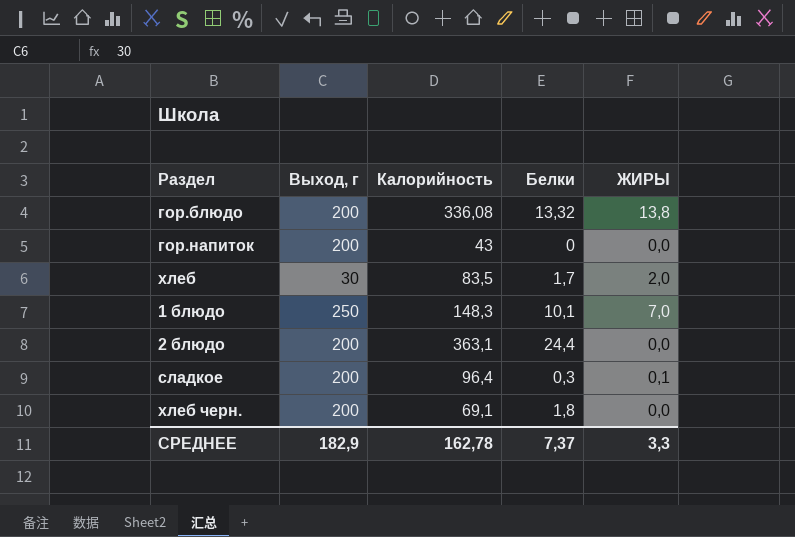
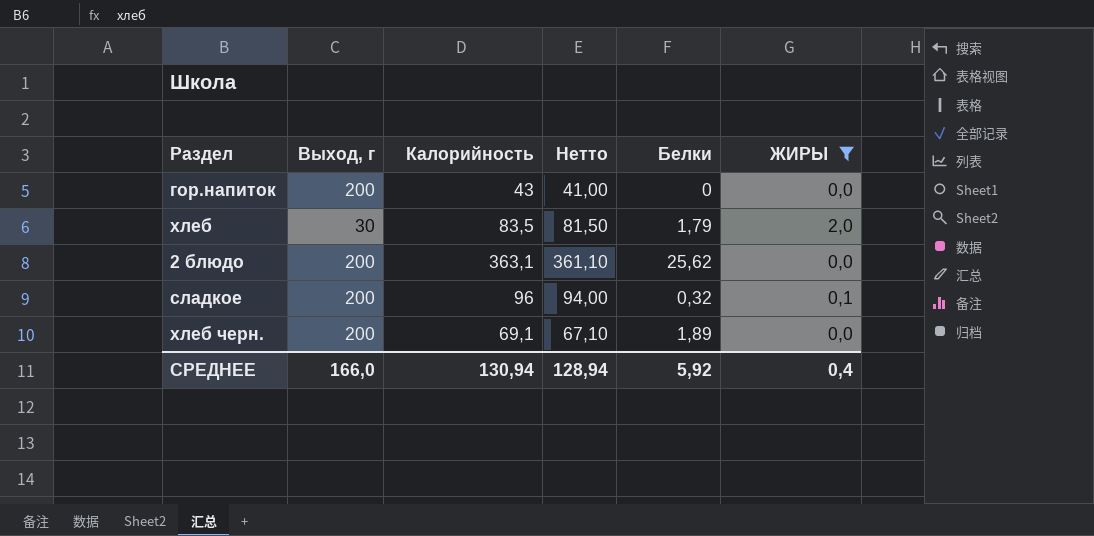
filter: none -> ЖИРЫ <= 2,0
column Нетто | formula: none -> [Калорийность] - 2
хлеб | Белки: 1,7 -> 1,79
2 блюдо | Белки: 24,4 -> 25,62
сладкое | Калорийность: 96,4 -> 96
сладкое | Белки: 0,3 -> 0,32
хлеб черн. | Белки: 1,8 -> 1,89
СРЕДНЕЕ | Выход, г: 182,9 -> 166,0
СРЕДНЕЕ | Калорийность: 162,78 -> 130,94
СРЕДНЕЕ | Белки: 7,37 -> 5,92
СРЕДНЕЕ | ЖИРЫ: 3,3 -> 0,4

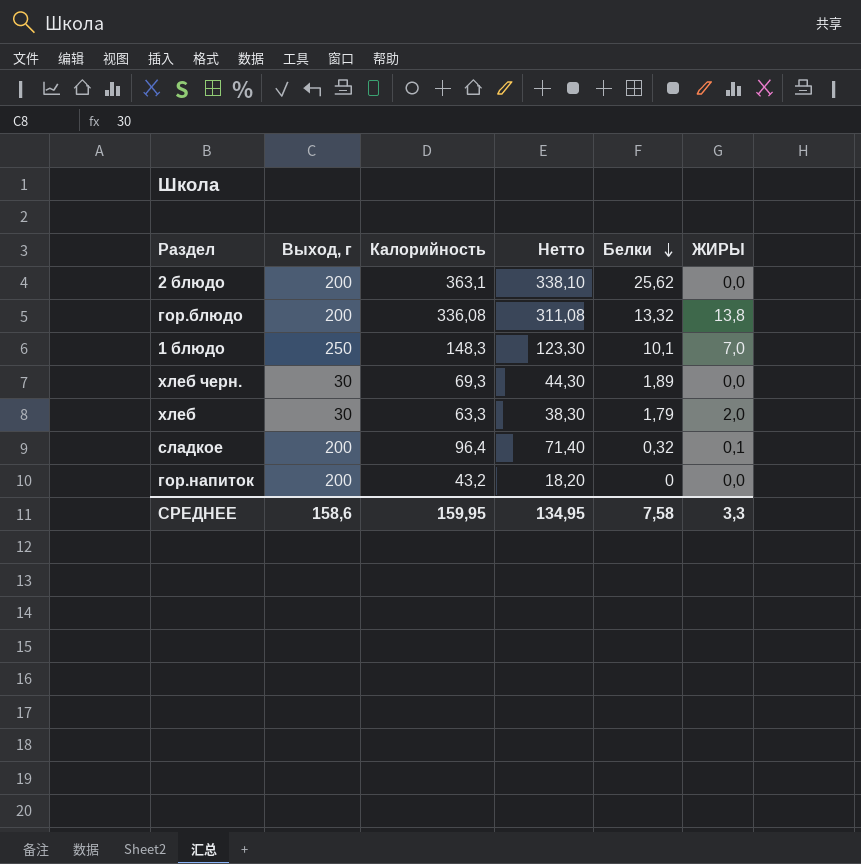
filter: ЖИРЫ <= 2,0 -> none
row order: none -> Белки descending
column Нетто | formula: [Калорийность] - 2 -> [Калорийность] - 25
хлеб черн. | Выход, г: 200 -> 30
хлеб черн. | Калорийность: 69,1 -> 69,3
хлеб | Калорийность: 83,5 -> 63,3
сладкое | Калорийность: 96 -> 96,4
гор.напиток | Калорийность: 43 -> 43,2
СРЕДНЕЕ | Выход, г: 166,0 -> 158,6
СРЕДНЕЕ | Калорийность: 130,94 -> 159,95
СРЕДНЕЕ | Нетто: 128,94 -> 134,95
СРЕДНЕЕ | Белки: 5,92 -> 7,58
СРЕДНЕЕ | ЖИРЫ: 0,4 -> 3,3

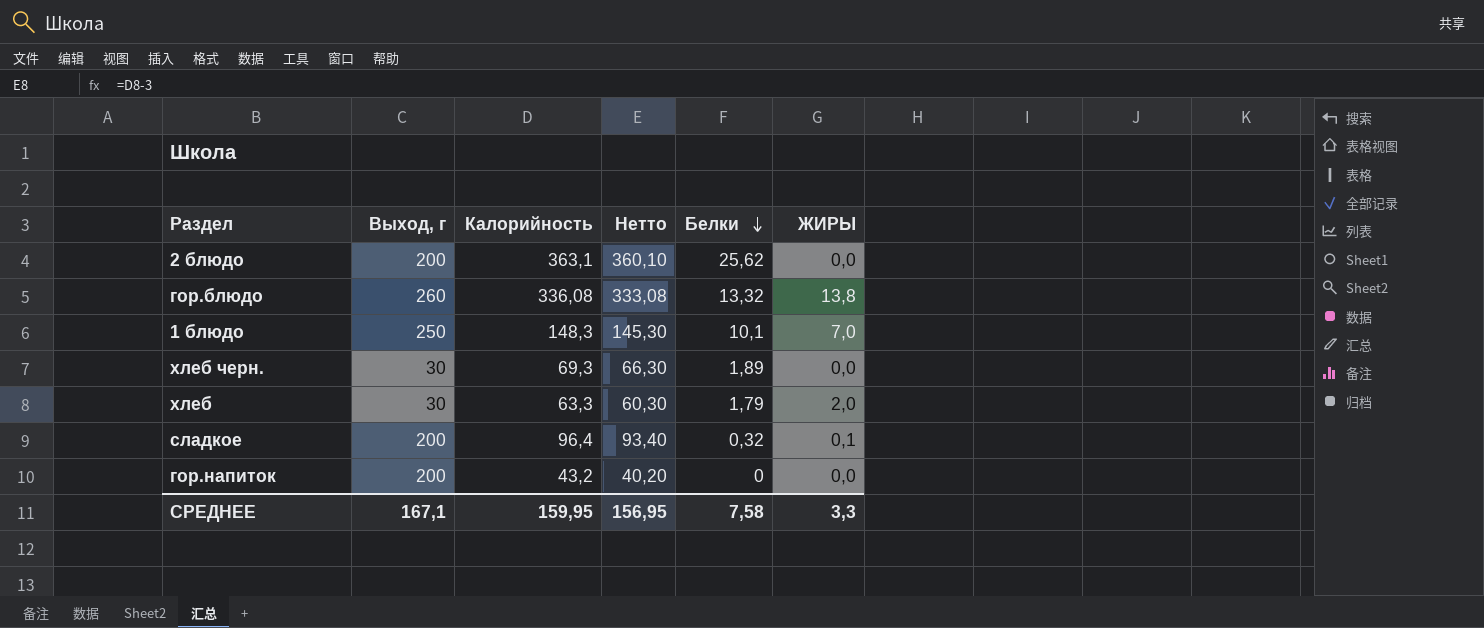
column Нетто | formula: [Калорийность] - 25 -> [Калорийность] - 3
гор.блюдо | Выход, г: 200 -> 260
СРЕДНЕЕ | Выход, г: 158,6 -> 167,1
СРЕДНЕЕ | Нетто: 134,95 -> 156,95

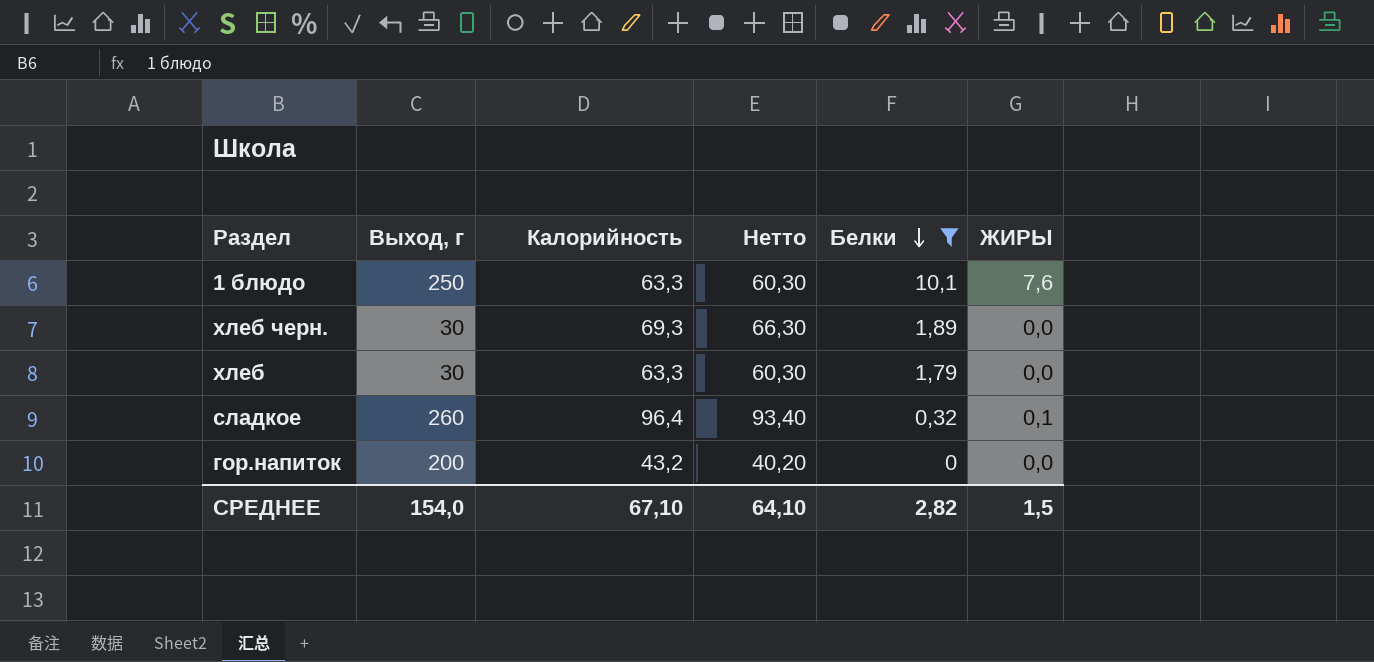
filter: none -> Белки <= 10,1
1 блюдо | Калорийность: 148,3 -> 63,3
1 блюдо | Нетто: 145,30 -> 60,30
1 блюдо | ЖИРЫ: 7,0 -> 7,6
хлеб | ЖИРЫ: 2,0 -> 0,0
сладкое | Выход, г: 200 -> 260
СРЕДНЕЕ | Выход, г: 167,1 -> 154,0
СРЕДНЕЕ | Калорийность: 159,95 -> 67,10
СРЕДНЕЕ | Нетто: 156,95 -> 64,10
СРЕДНЕЕ | Белки: 7,58 -> 2,82
СРЕДНЕЕ | ЖИРЫ: 3,3 -> 1,5

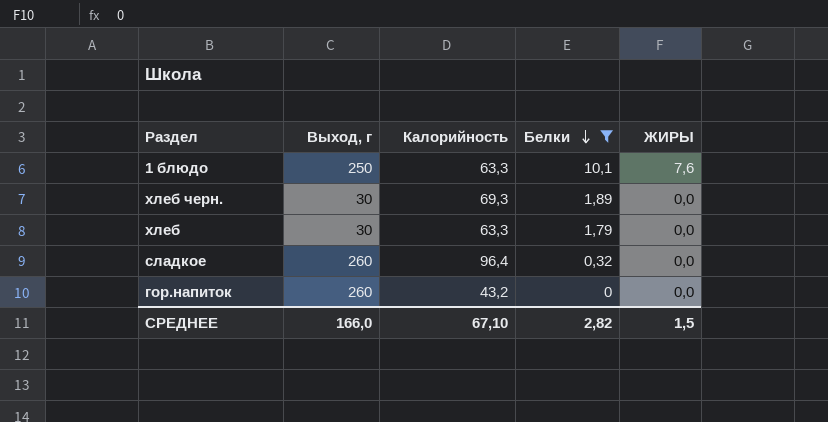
column Нетто | formula: [Калорийность] - 3 -> none
сладкое | ЖИРЫ: 0,1 -> 0,0
гор.напиток | Выход, г: 200 -> 260
СРЕДНЕЕ | Выход, г: 154,0 -> 166,0

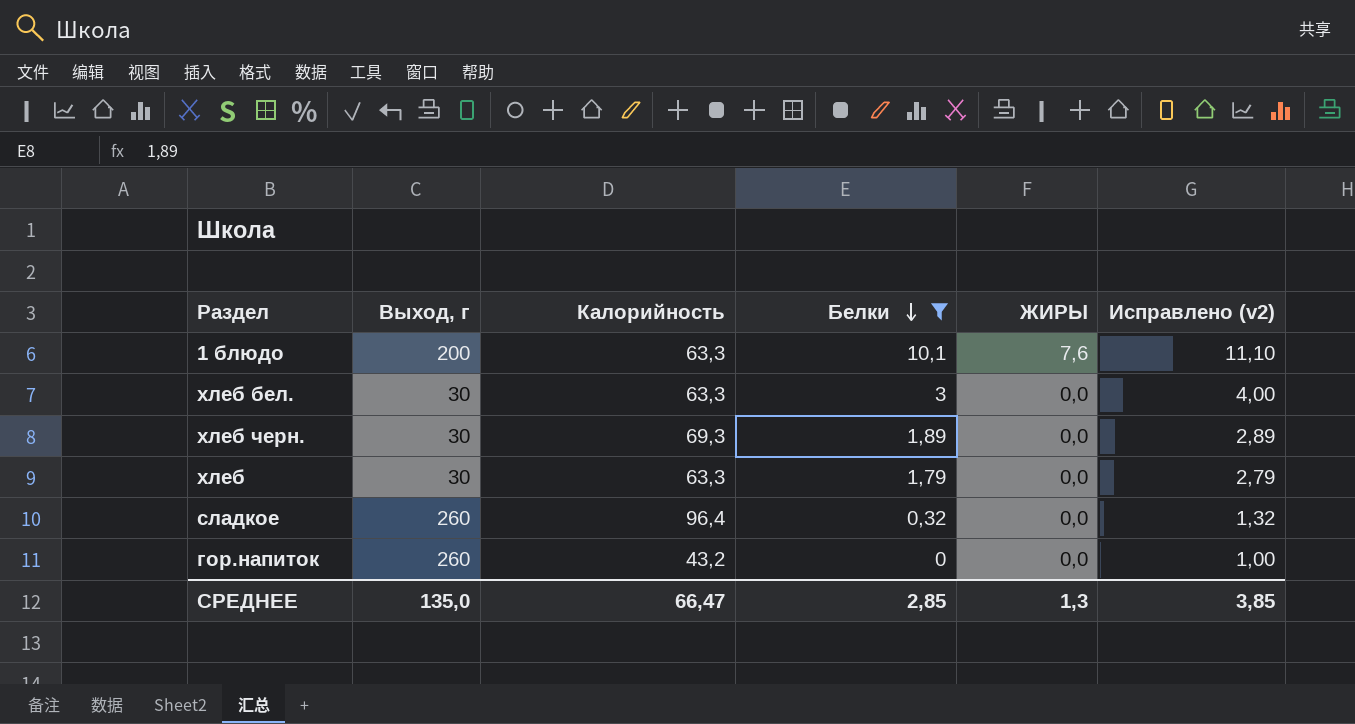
column Исправлено (v2) | formula: none -> [Белки] + 1
1 блюдо | Выход, г: 250 -> 200
row хлеб бел.: none -> 30 | 63,3 | 3 | 0,0 | 4,00
СРЕДНЕЕ | Выход, г: 166,0 -> 135,0
СРЕДНЕЕ | Калорийность: 67,10 -> 66,47
СРЕДНЕЕ | Белки: 2,82 -> 2,85
СРЕДНЕЕ | ЖИРЫ: 1,5 -> 1,3

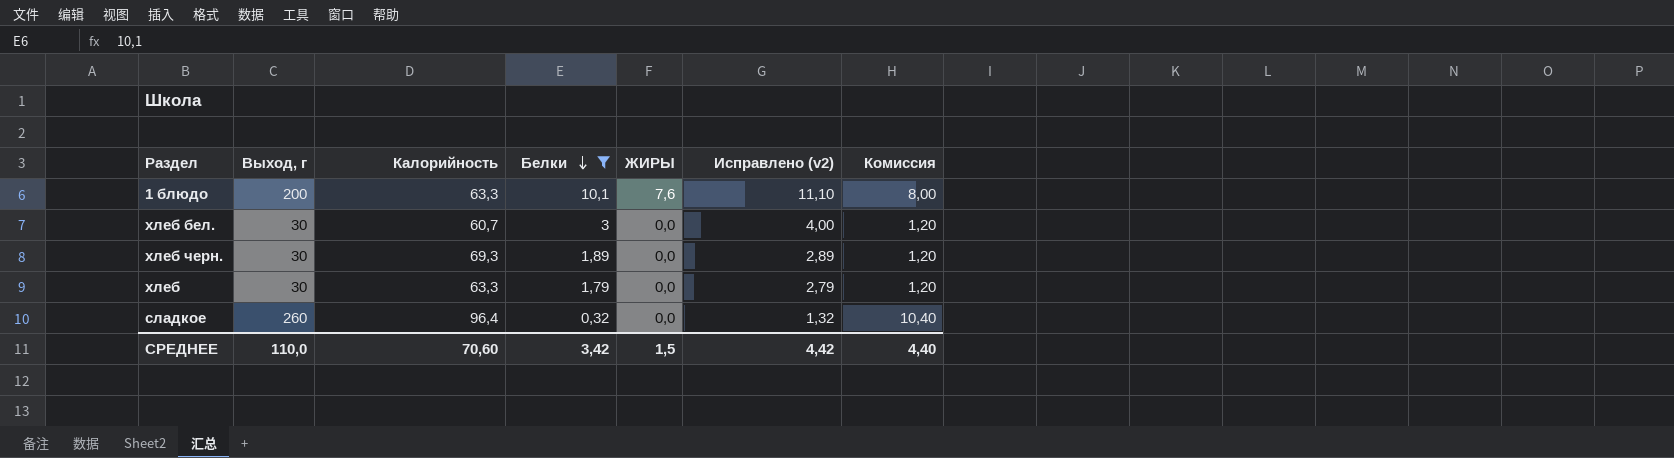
column Комиссия | formula: none -> [Выход, г] * 0,04
row гор.напиток: 260 | 43,2 | 0 | 0,0 | 1,00 -> none
хлеб бел. | Калорийность: 63,3 -> 60,7
СРЕДНЕЕ | Выход, г: 135,0 -> 110,0
СРЕДНЕЕ | Калорийность: 66,47 -> 70,60
СРЕДНЕЕ | Белки: 2,85 -> 3,42
СРЕДНЕЕ | ЖИРЫ: 1,3 -> 1,5
СРЕДНЕЕ | Исправлено (v2): 3,85 -> 4,42

